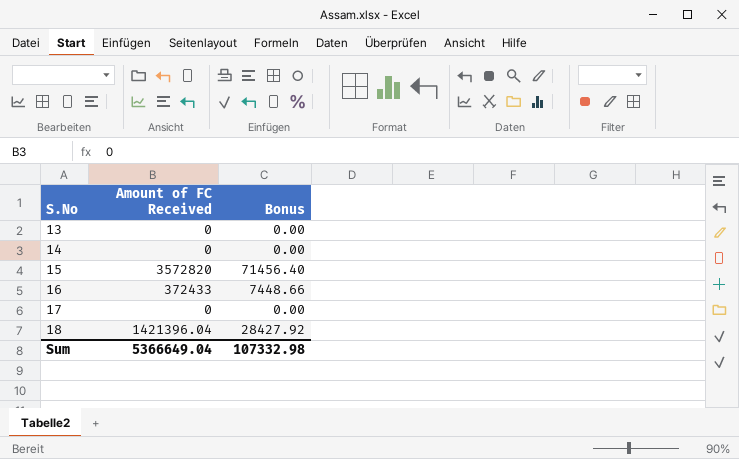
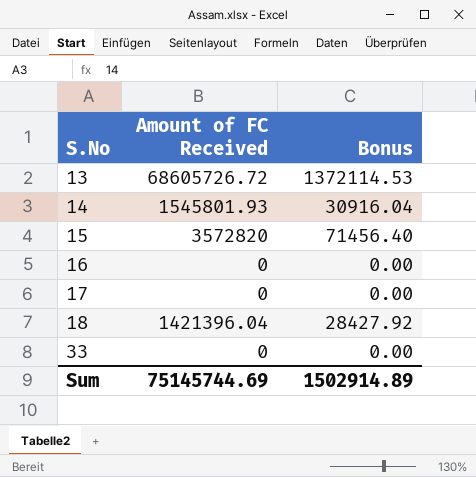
13 | Amount of FC Received: 0 -> 68605726.72
13 | Bonus: 0.00 -> 1372114.53
14 | Amount of FC Received: 0 -> 1545801.93
14 | Bonus: 0.00 -> 30916.04
16 | Amount of FC Received: 372433 -> 0
16 | Bonus: 7448.66 -> 0.00
row 33: none -> 0 | 0.00
Sum | Amount of FC Received: 5366649.04 -> 75145744.69
Sum | Bonus: 107332.98 -> 1502914.89

